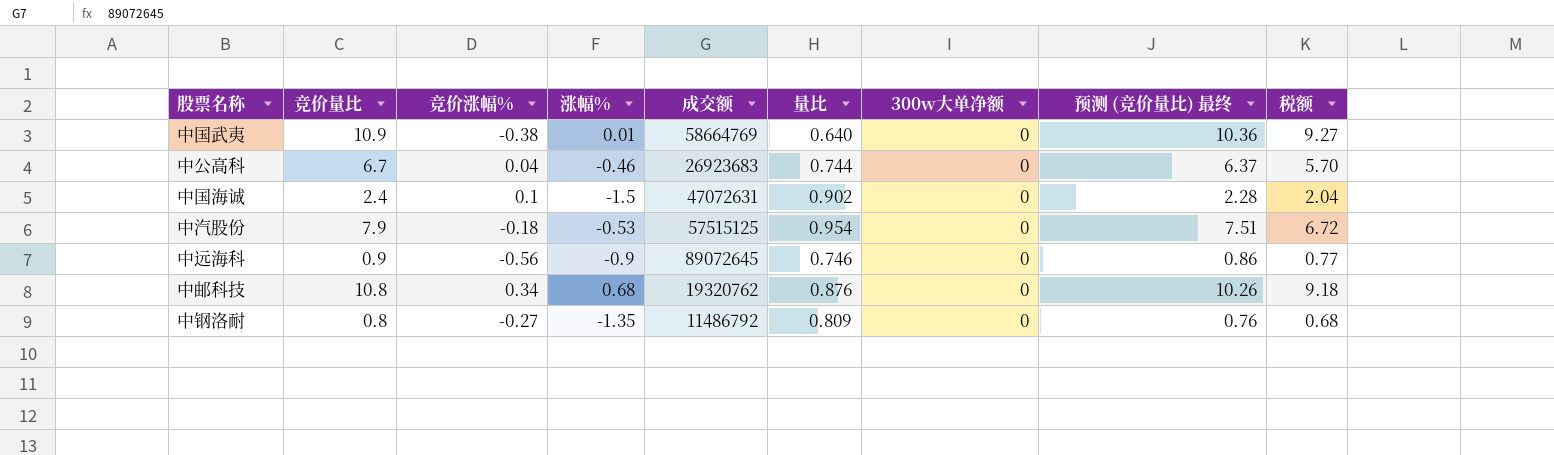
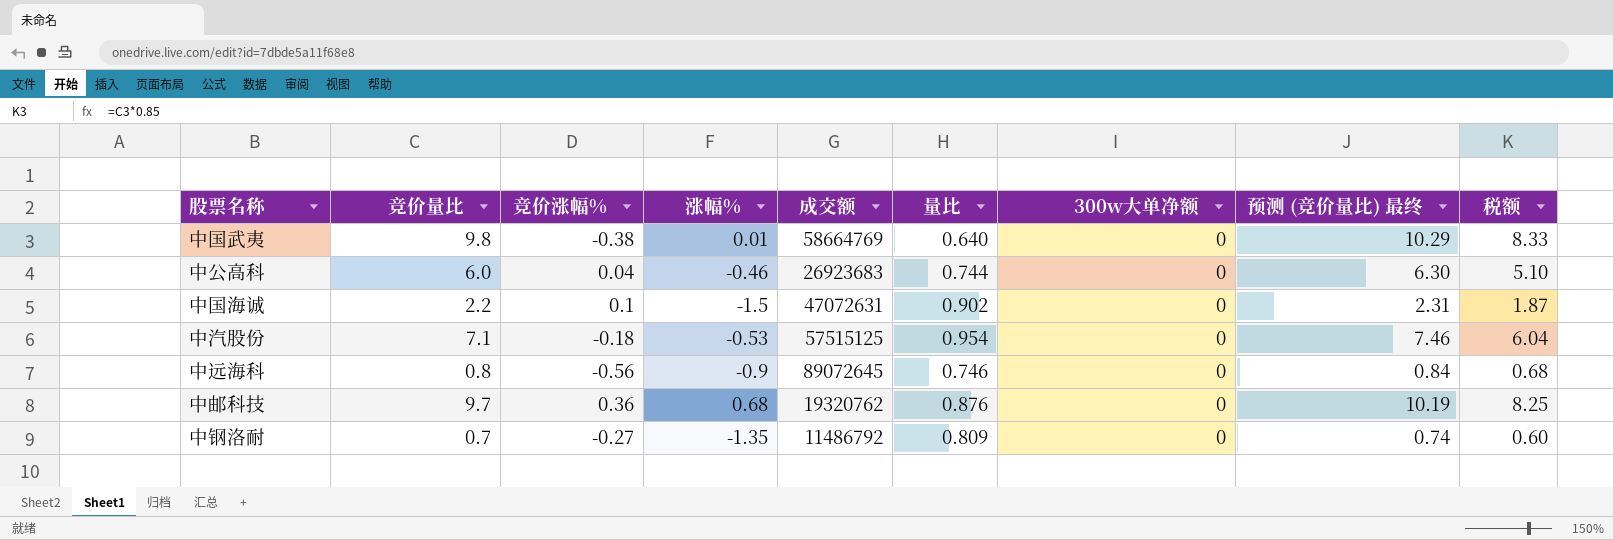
column 预测 (竞价量比) 最终 | formula: [竞价量比] * 0.95 -> [竞价量比] * 1.05
中国武夷 | 竞价量比: 10.9 -> 9.8
中国武夷 | 税额: 9.27 -> 8.33
中公高科 | 竞价量比: 6.7 -> 6.0
中公高科 | 税额: 5.70 -> 5.10
中国海诚 | 竞价量比: 2.4 -> 2.2
中国海诚 | 税额: 2.04 -> 1.87
中汽股份 | 竞价量比: 7.9 -> 7.1
中汽股份 | 税额: 6.72 -> 6.04
中远海科 | 竞价量比: 0.9 -> 0.8
中远海科 | 税额: 0.77 -> 0.68
中邮科技 | 竞价量比: 10.8 -> 9.7
中邮科技 | 竞价涨幅%: 0.34 -> 0.36
中邮科技 | 税额: 9.18 -> 8.25
中钢洛耐 | 竞价量比: 0.8 -> 0.7
中钢洛耐 | 税额: 0.68 -> 0.60

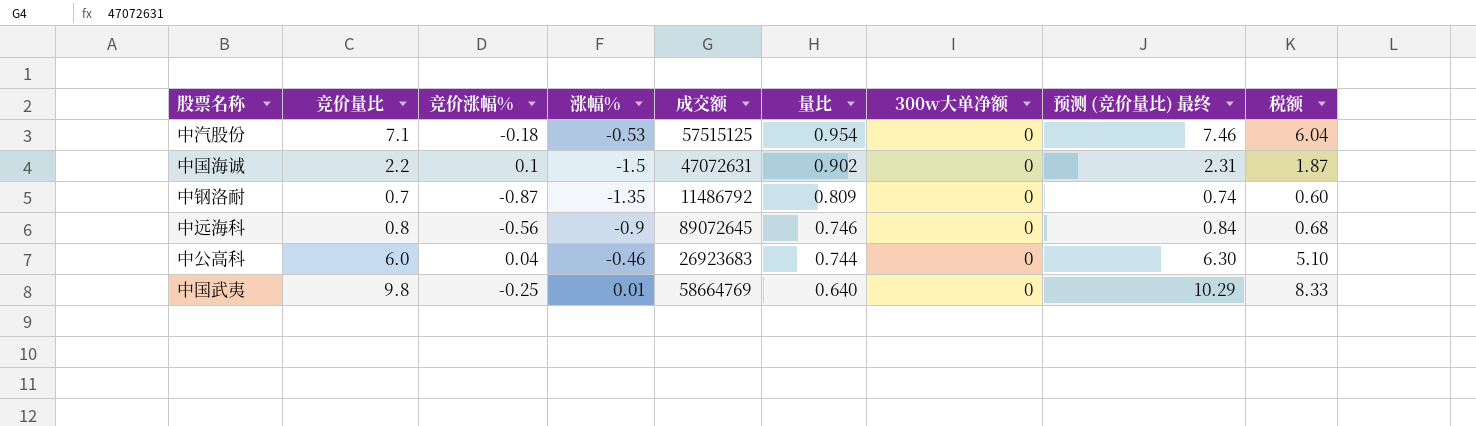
row order: none -> 量比 descending
row 中邮科技: 9.7 | 0.36 | 0.68 | 19320762 | 0.876 | 0 | 10.19 | 8.25 -> none
中钢洛耐 | 竞价涨幅%: -0.27 -> -0.87
中国武夷 | 竞价涨幅%: -0.38 -> -0.25

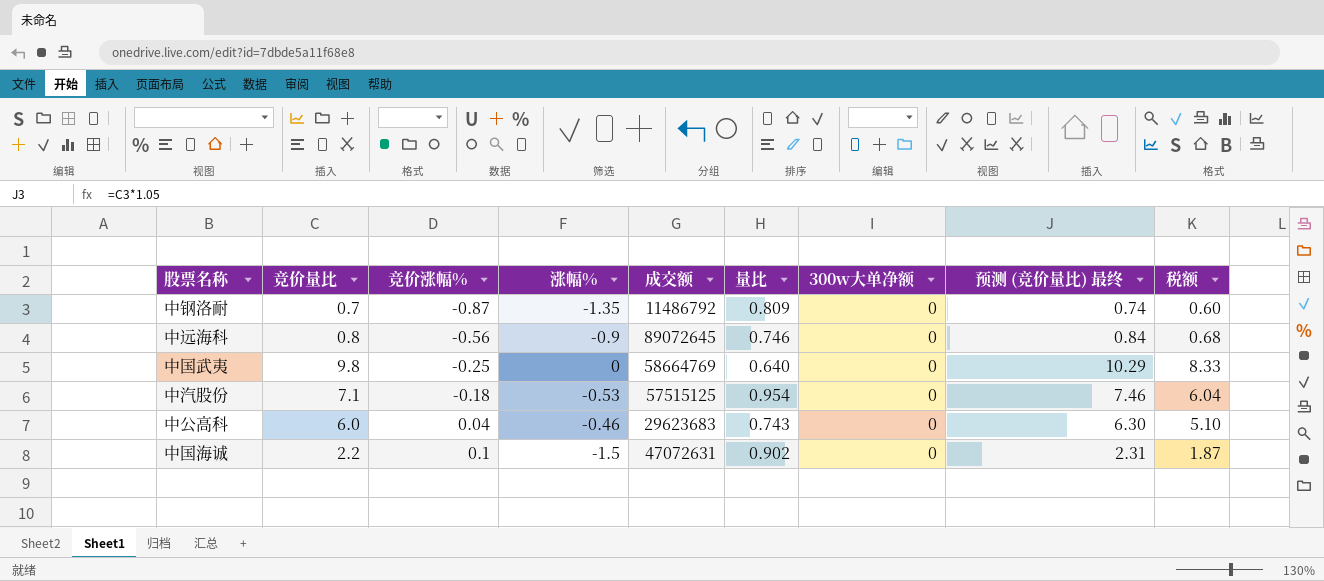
row order: 量比 descending -> 竞价涨幅% ascending
中国武夷 | 涨幅%: 0.01 -> 0
中公高科 | 成交额: 26923683 -> 29623683
中公高科 | 量比: 0.744 -> 0.743

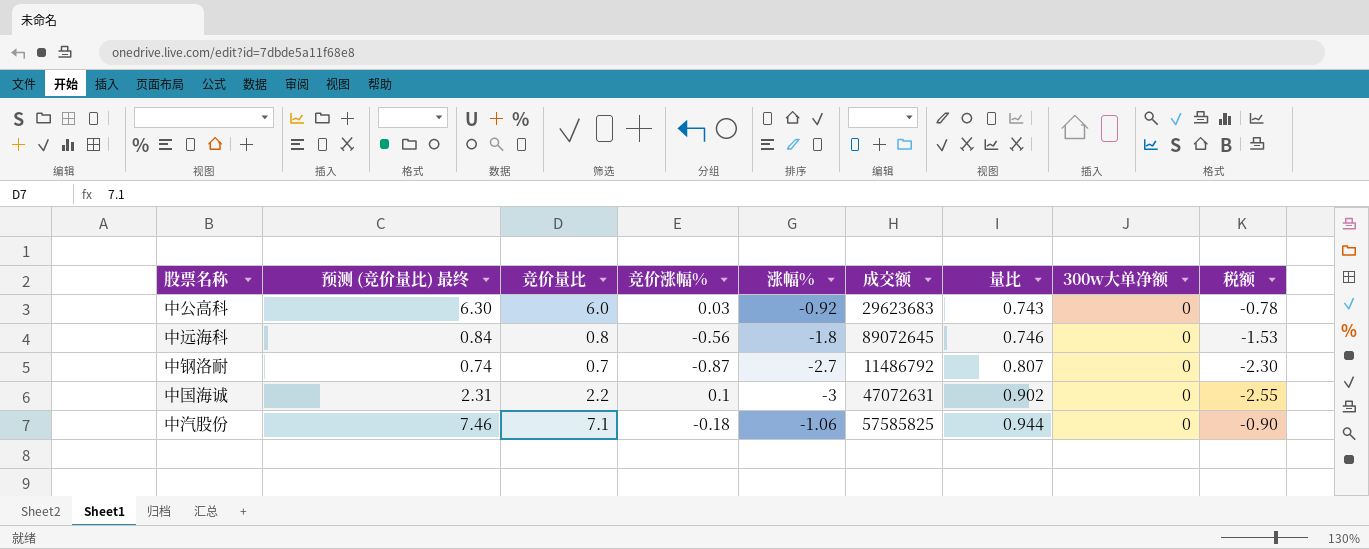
row order: 竞价涨幅% ascending -> 量比 ascending
column 预测 (竞价量比) 最终 | position: 8 -> 2
column 税额 | formula: [竞价量比] * 0.85 -> [涨幅%] * 0.85
row 中国武夷: 9.8 | -0.25 | 0 | 58664769 | 0.640 | 0 | 10.29 | 8.33 -> none
中公高科 | 竞价涨幅%: 0.04 -> 0.03
中公高科 | 涨幅%: -0.46 -> -0.92
中远海科 | 涨幅%: -0.9 -> -1.8
中钢洛耐 | 涨幅%: -1.35 -> -2.7
中钢洛耐 | 量比: 0.809 -> 0.807
中国海诚 | 涨幅%: -1.5 -> -3
中汽股份 | 涨幅%: -0.53 -> -1.06
中汽股份 | 成交额: 57515125 -> 57585825
中汽股份 | 量比: 0.954 -> 0.944

